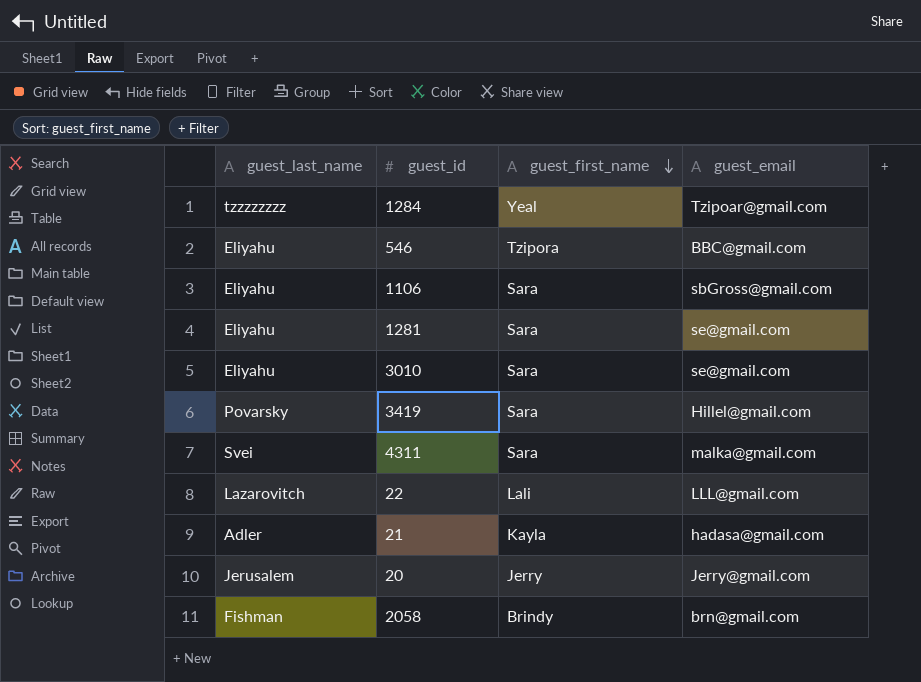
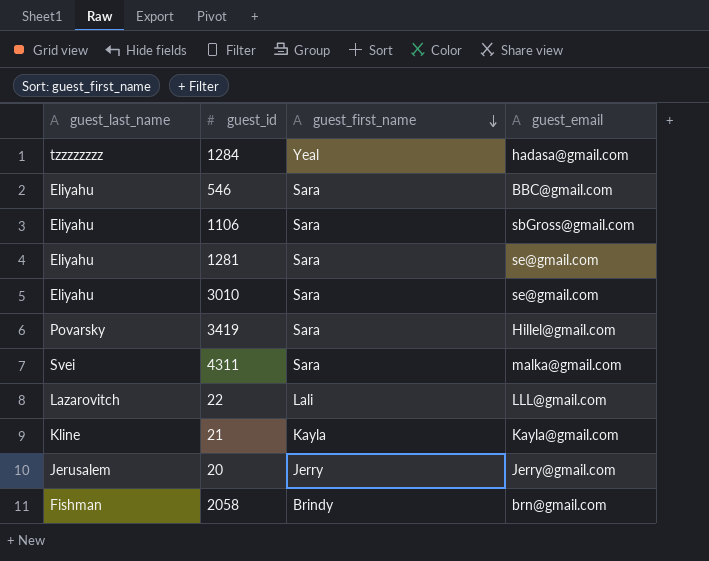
1284 | guest_email: Tzipoar@gmail.com -> hadasa@gmail.com
546 | guest_first_name: Tzipora -> Sara
21 | guest_last_name: Adler -> Kline
21 | guest_email: hadasa@gmail.com -> Kayla@gmail.com

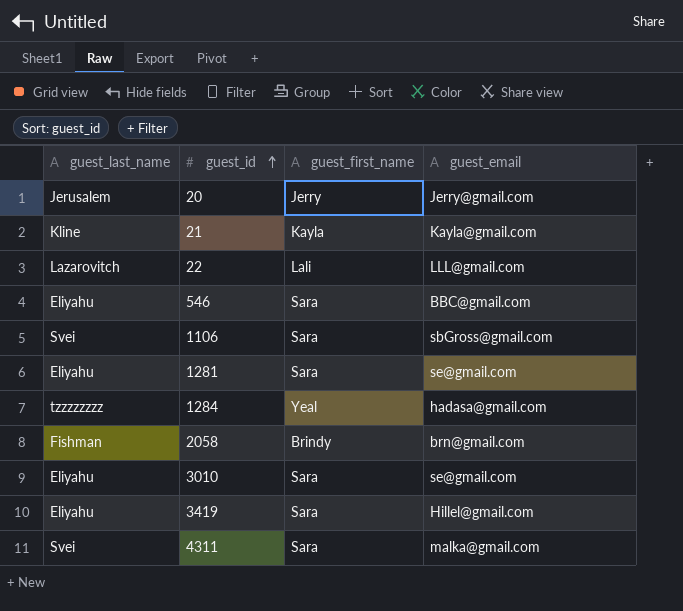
row order: guest_first_name descending -> guest_id ascending
1106 | guest_last_name: Eliyahu -> Svei
3419 | guest_last_name: Povarsky -> Eliyahu

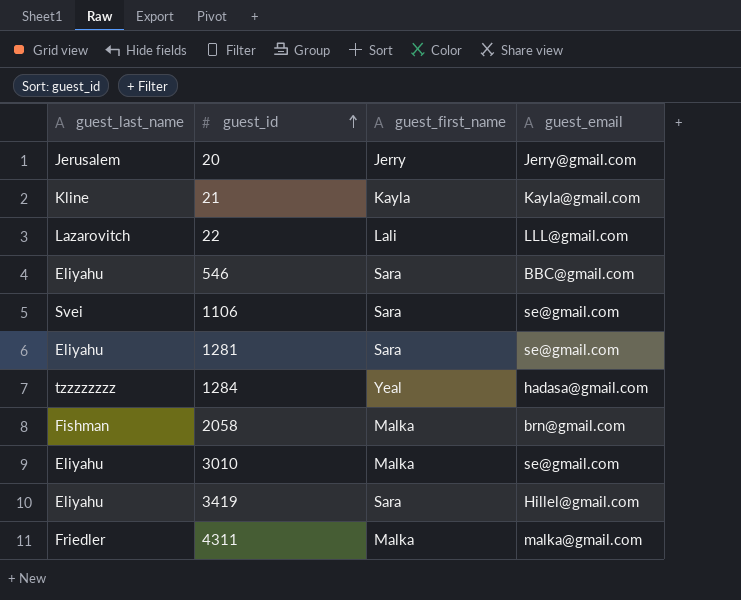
1106 | guest_email: sbGross@gmail.com -> se@gmail.com
2058 | guest_first_name: Brindy -> Malka
3010 | guest_first_name: Sara -> Malka
4311 | guest_last_name: Svei -> Friedler
4311 | guest_first_name: Sara -> Malka

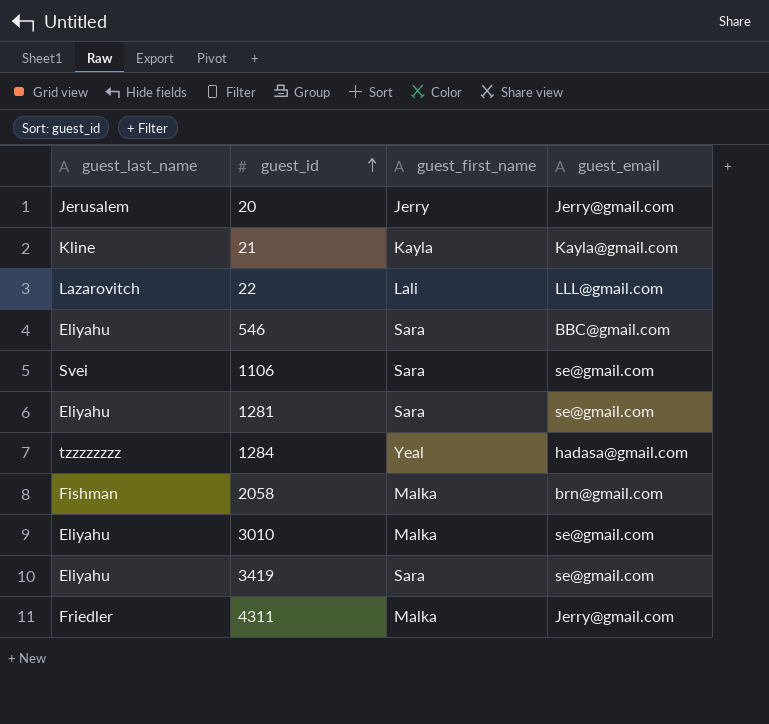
3419 | guest_email: Hillel@gmail.com -> se@gmail.com
4311 | guest_email: malka@gmail.com -> Jerry@gmail.com

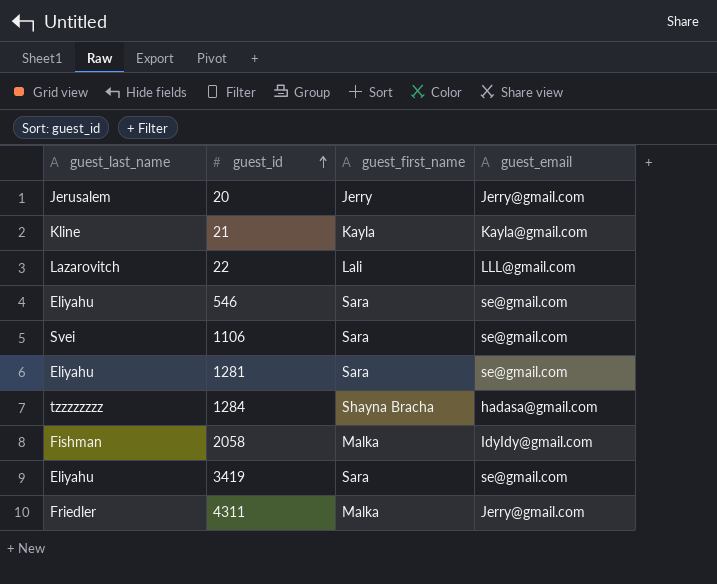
row 3010: Eliyahu | Malka | se@gmail.com -> none
546 | guest_email: BBC@gmail.com -> se@gmail.com
1284 | guest_first_name: Yeal -> Shayna Bracha
2058 | guest_email: brn@gmail.com -> IdyIdy@gmail.com

